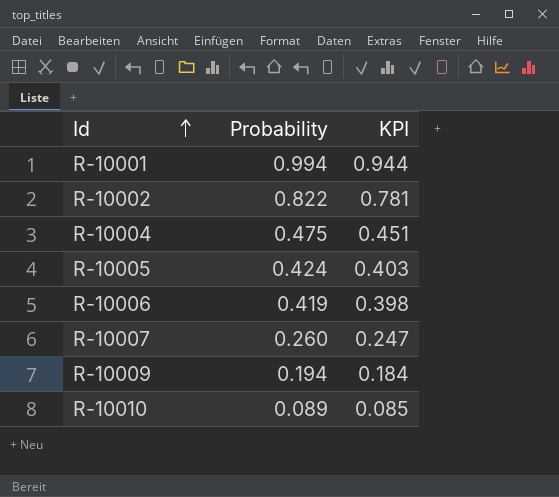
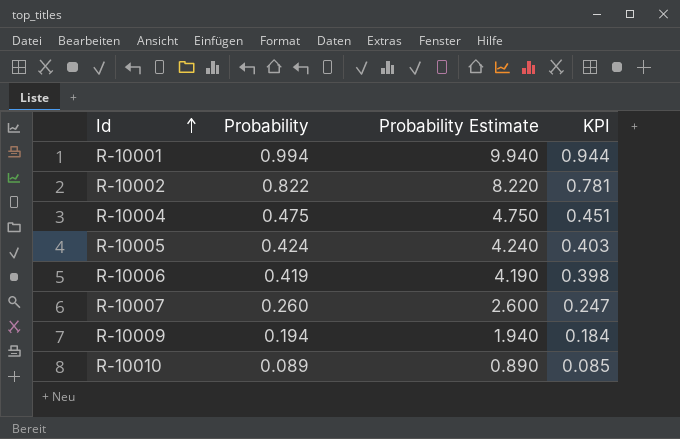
column Probability Estimate | formula: none -> [Probability] * 10

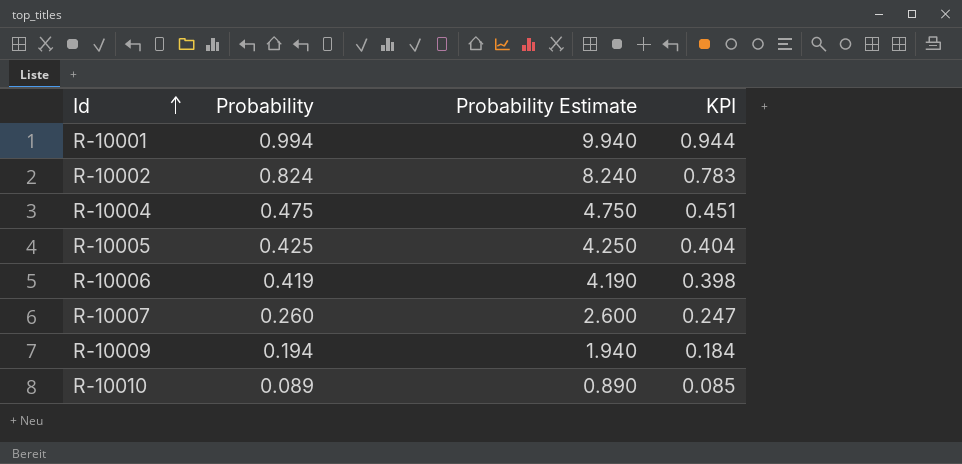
R-10002 | Probability: 0.822 -> 0.824
R-10002 | Probability Estimate: 8.220 -> 8.240
R-10002 | KPI: 0.781 -> 0.783
R-10005 | Probability: 0.424 -> 0.425
R-10005 | Probability Estimate: 4.240 -> 4.250
R-10005 | KPI: 0.403 -> 0.404

